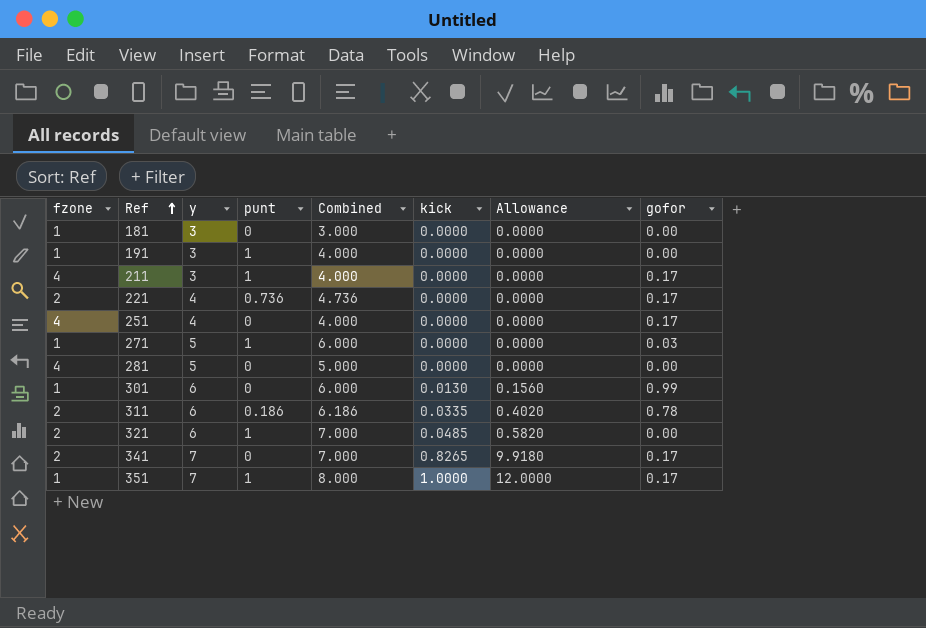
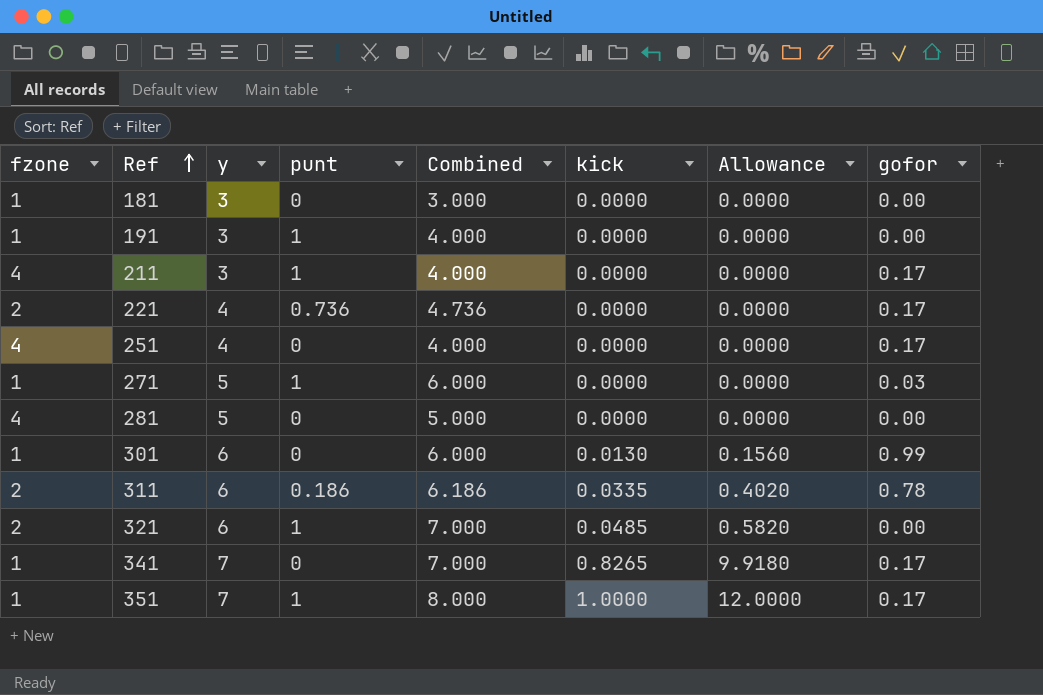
341 | fzone: 2 -> 1

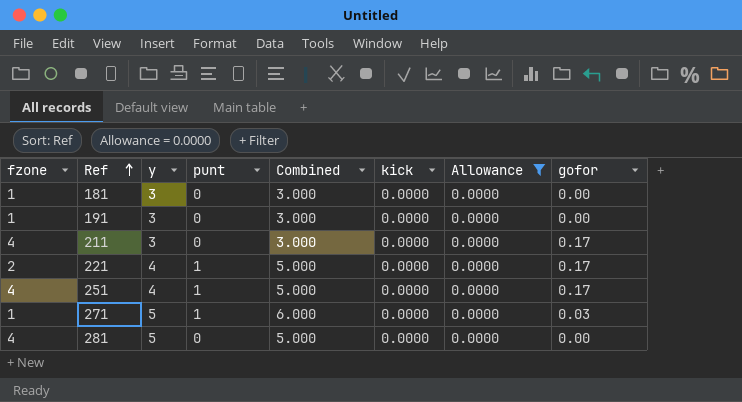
filter: none -> Allowance = 0.0000
191 | punt: 1 -> 0
191 | Combined: 4.000 -> 3.000
211 | punt: 1 -> 0
211 | Combined: 4.000 -> 3.000
221 | punt: 0.736 -> 1
221 | Combined: 4.736 -> 5.000
251 | punt: 0 -> 1
251 | Combined: 4.000 -> 5.000

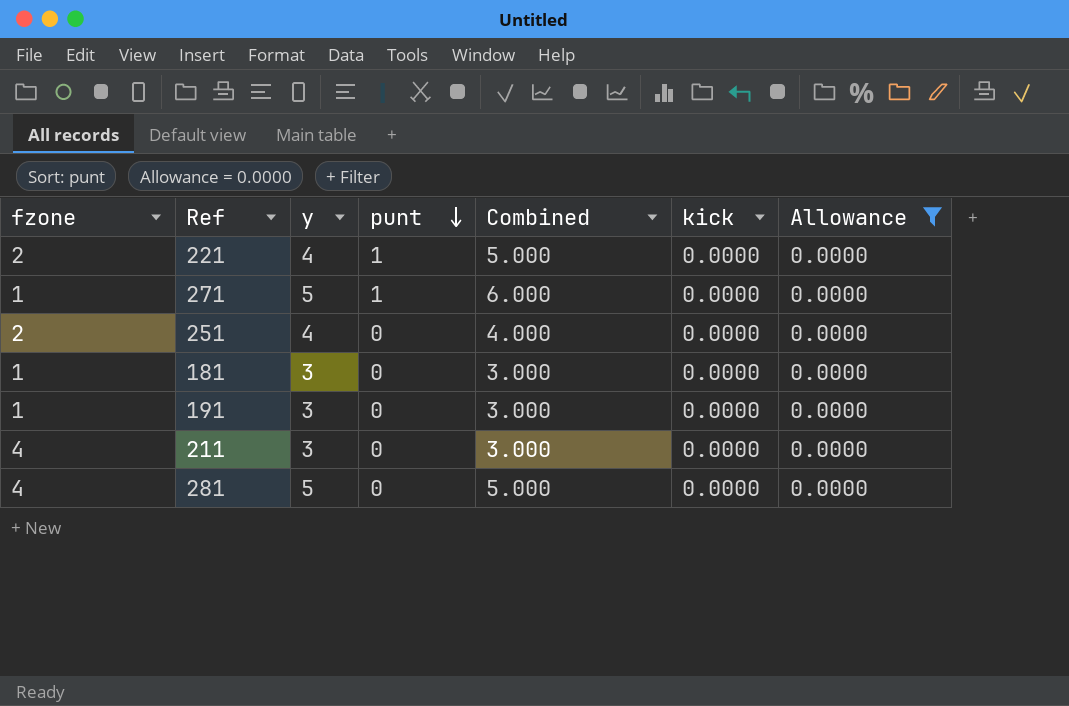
row order: Ref ascending -> punt descending
column gofor | position: 8 -> none
251 | fzone: 4 -> 2
251 | punt: 1 -> 0
251 | Combined: 5.000 -> 4.000

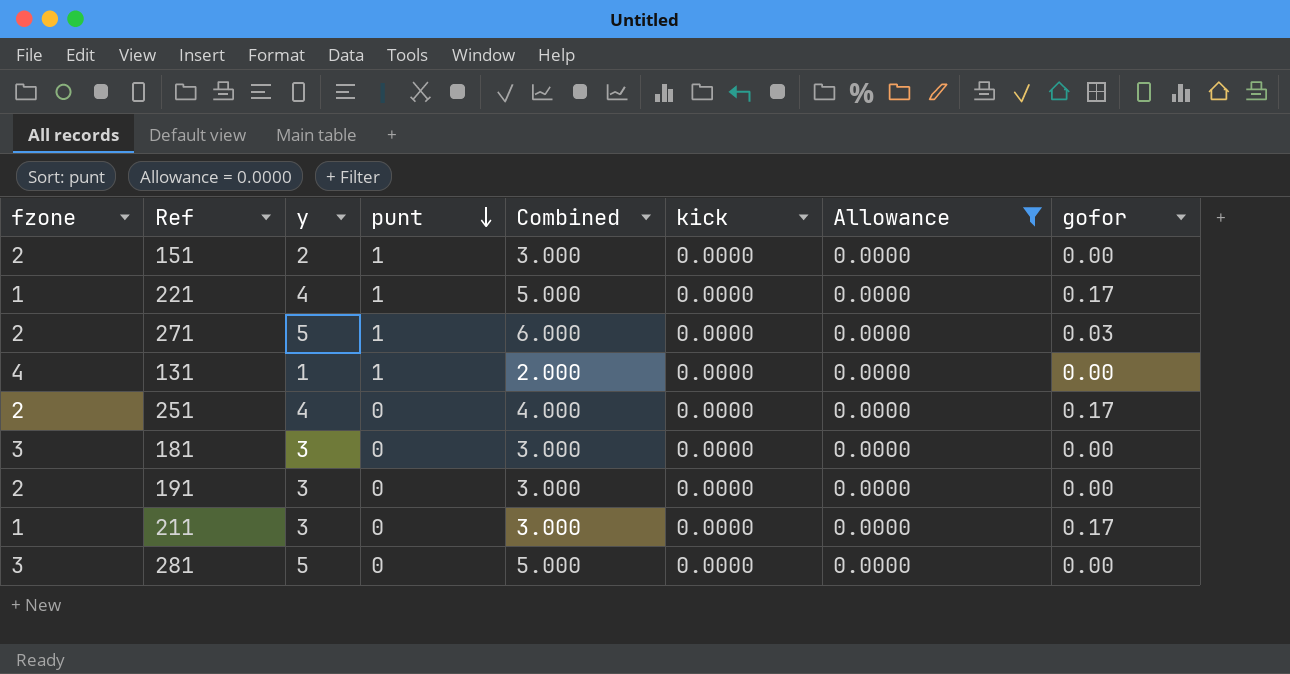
column gofor | position: none -> 8
row 151: none -> 2 | 2 | 1 | 3.000 | 0.0000 | 0.0000 | 0.00
221 | fzone: 2 -> 1
271 | fzone: 1 -> 2
row 131: none -> 4 | 1 | 1 | 2.000 | 0.0000 | 0.0000 | 0.00
181 | fzone: 1 -> 3
191 | fzone: 1 -> 2
211 | fzone: 4 -> 1
281 | fzone: 4 -> 3

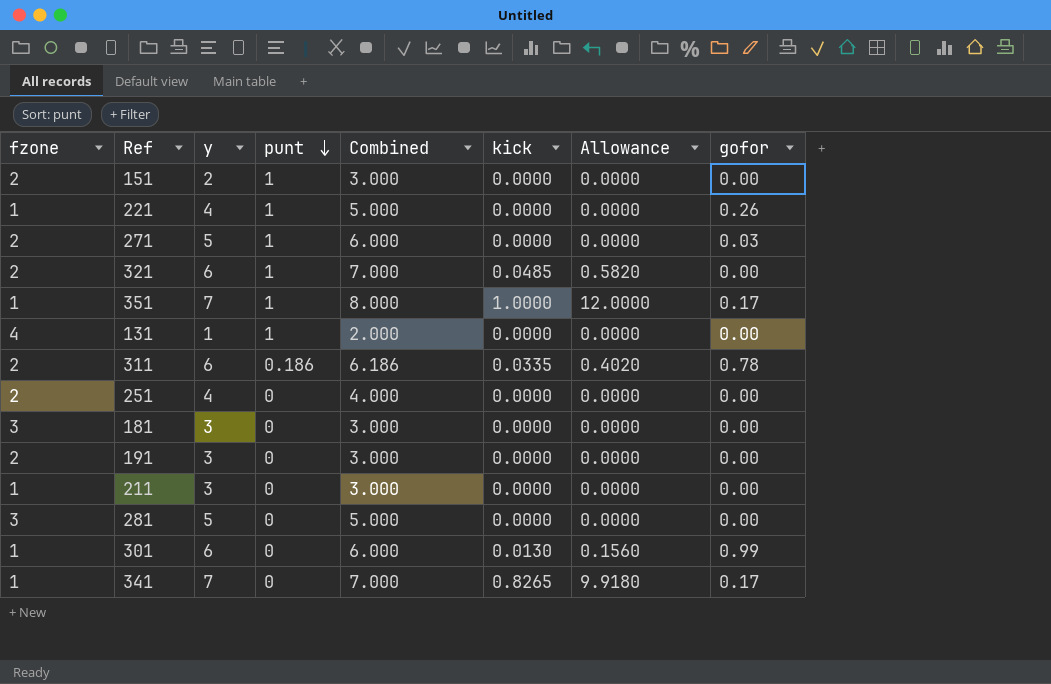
filter: Allowance = 0.0000 -> none
221 | gofor: 0.17 -> 0.26
251 | gofor: 0.17 -> 0.00
211 | gofor: 0.17 -> 0.00

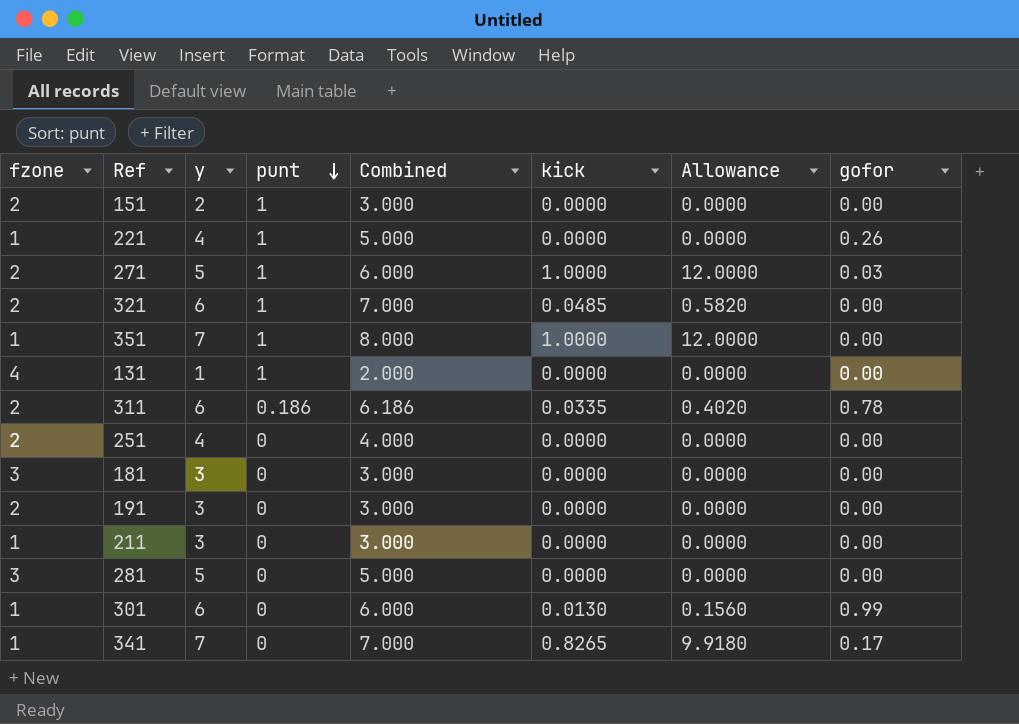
271 | kick: 0.0000 -> 1.0000
271 | Allowance: 0.0000 -> 12.0000
351 | gofor: 0.17 -> 0.00

